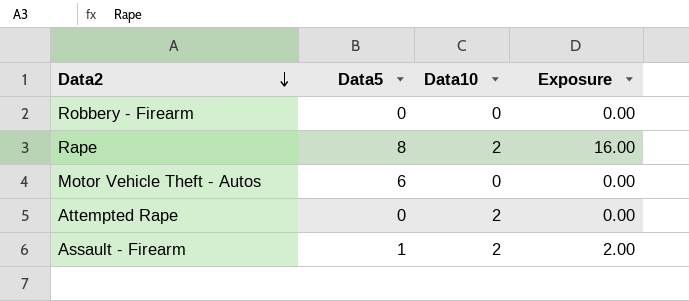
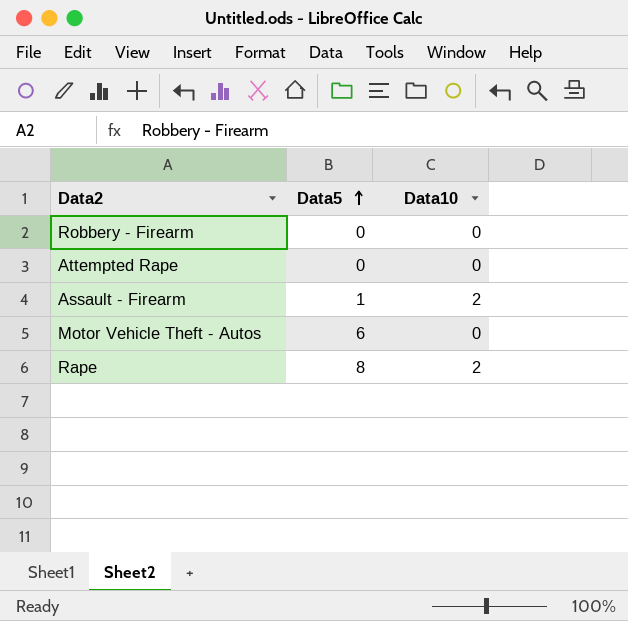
row order: Data2 descending -> Data5 ascending
column Exposure | formula: [Data5] * [Data10] -> none
Attempted Rape | Data10: 2 -> 0

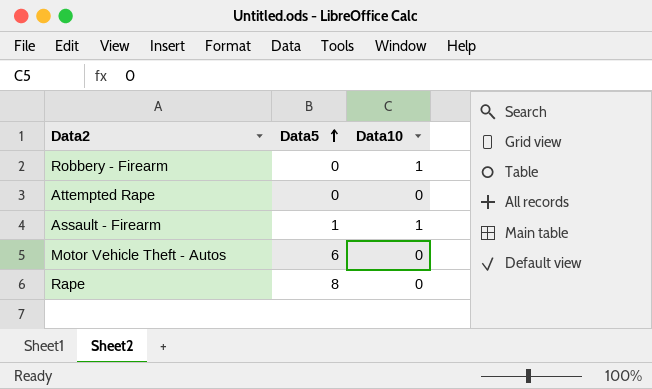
Robbery - Firearm | Data10: 0 -> 1
Assault - Firearm | Data10: 2 -> 1
Rape | Data10: 2 -> 0

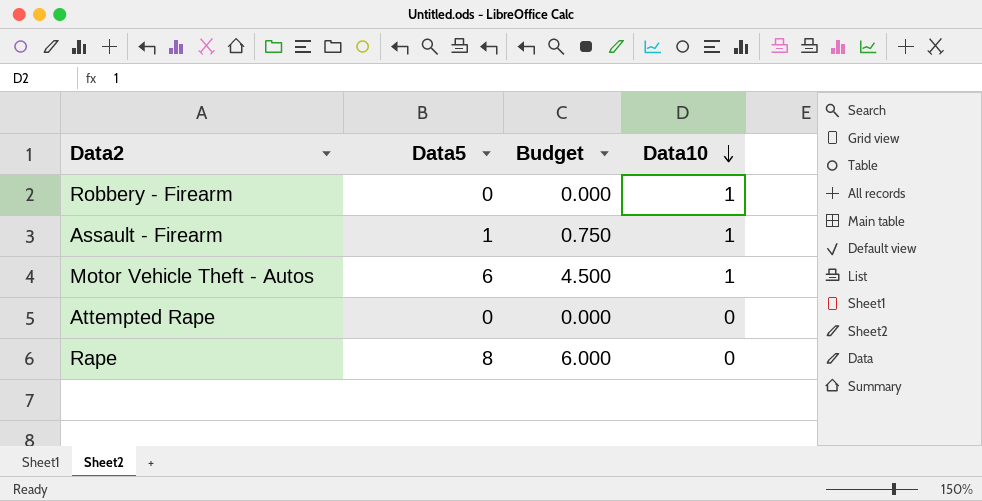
row order: Data5 ascending -> Data10 descending
column Budget | formula: none -> [Data5] * 0.75
Motor Vehicle Theft - Autos | Data10: 0 -> 1

